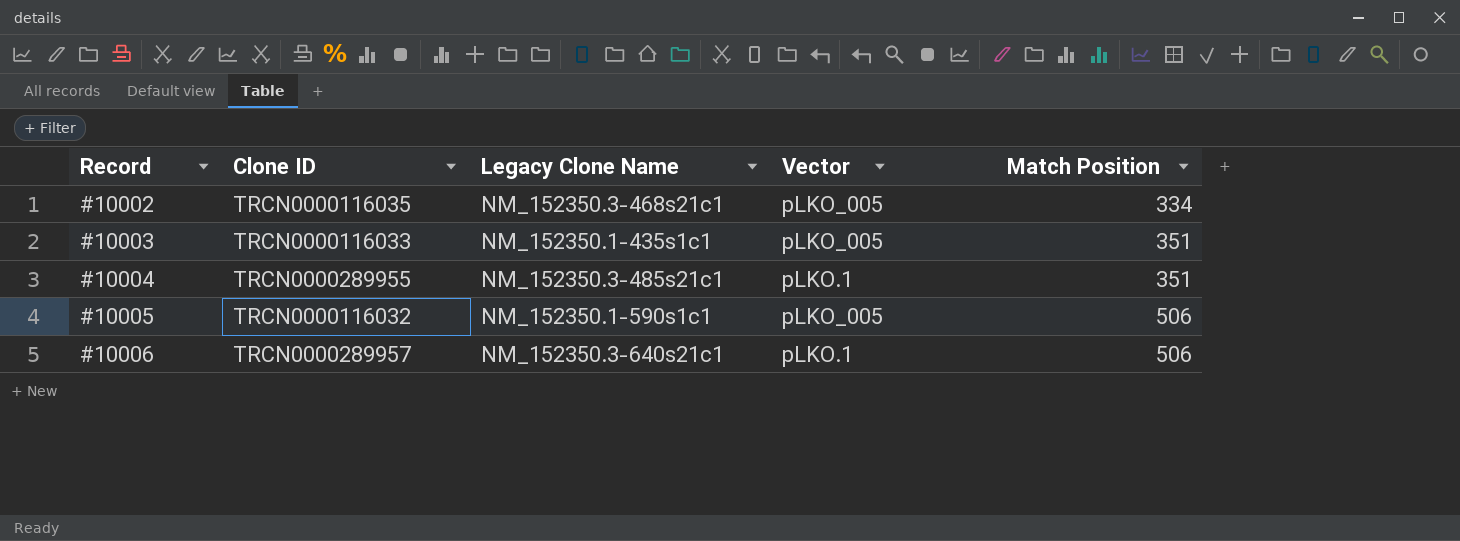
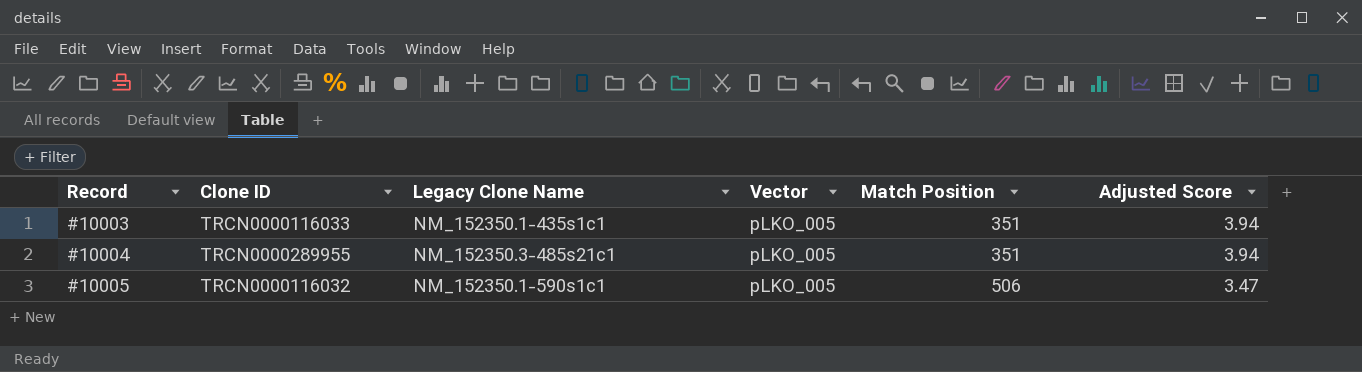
column Adjusted Score | position: none -> 6
row #10002: TRCN0000116035 | NM_152350.3-468s21c1 | pLKO_005 | 334 -> none
row #10006: TRCN0000289957 | NM_152350.3-640s21c1 | pLKO.1 | 506 -> none
#10004 | Vector: pLKO.1 -> pLKO_005

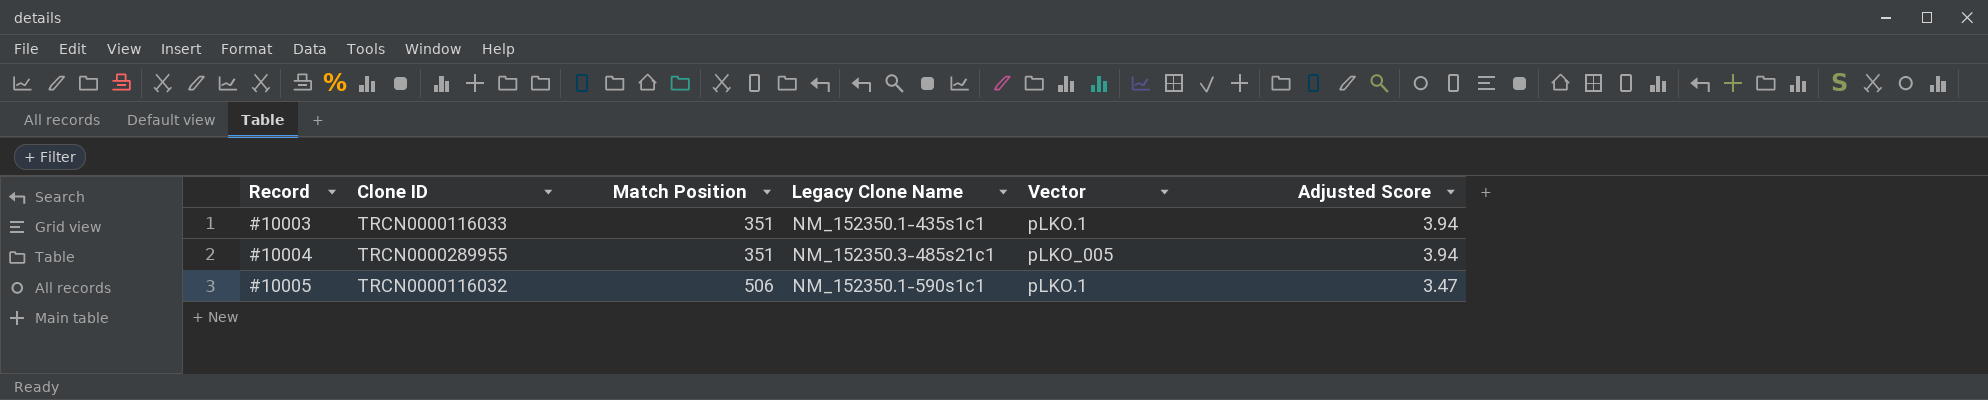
column Match Position | position: 5 -> 3
#10003 | Vector: pLKO_005 -> pLKO.1
#10005 | Vector: pLKO_005 -> pLKO.1

